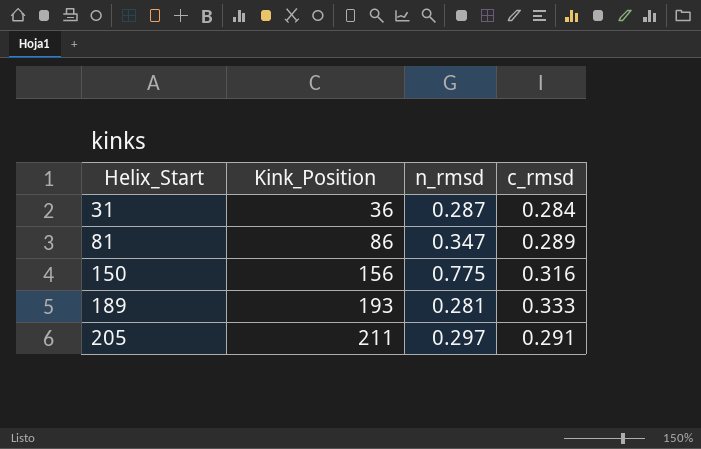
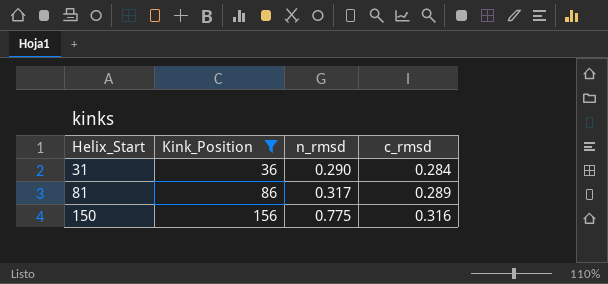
filter: none -> Kink_Position <= 156
31 | n_rmsd: 0.287 -> 0.290
81 | n_rmsd: 0.347 -> 0.317

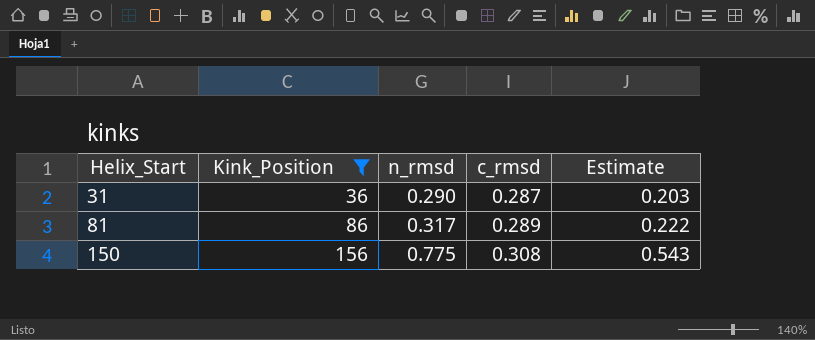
column Estimate | formula: none -> [n_rmsd] * 0.7
31 | c_rmsd: 0.284 -> 0.287
150 | c_rmsd: 0.316 -> 0.308

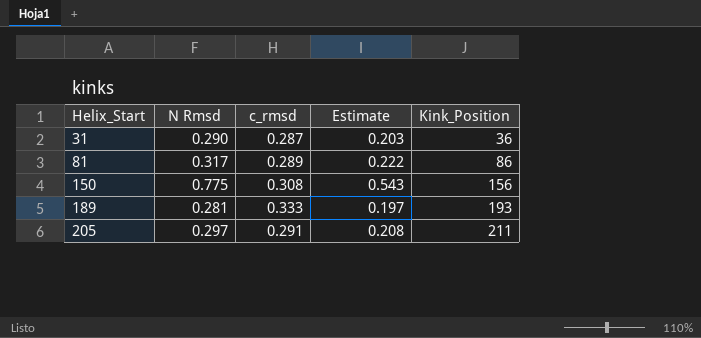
filter: Kink_Position <= 156 -> none
column name: n_rmsd -> N Rmsd
column Kink_Position | position: 2 -> 5

